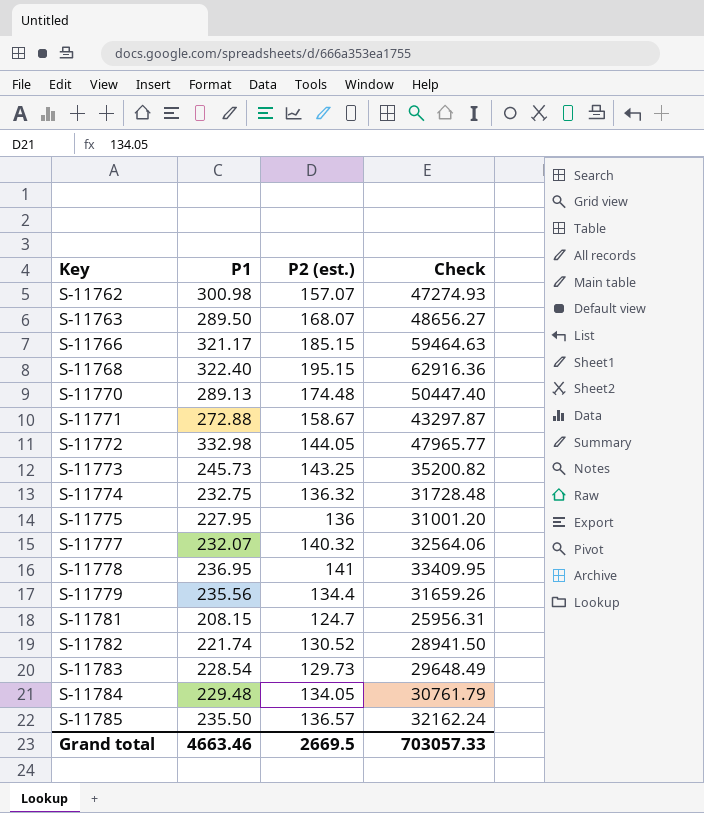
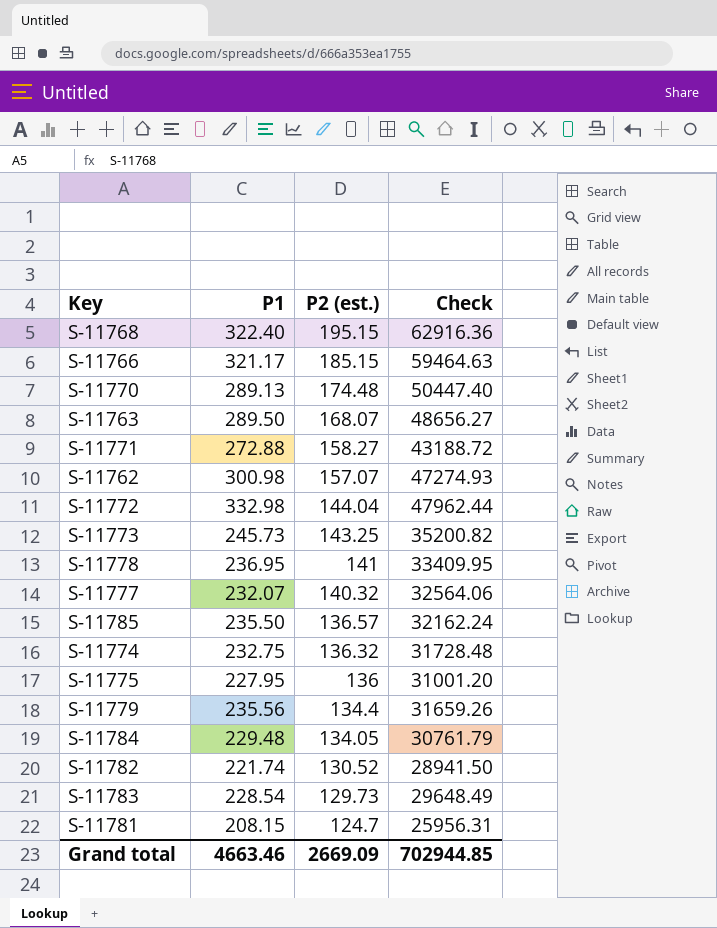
row order: Key ascending -> P2 (est.) descending
S-11771 | P2 (est.): 158.67 -> 158.27
S-11771 | Check: 43297.87 -> 43188.72
S-11772 | P2 (est.): 144.05 -> 144.04
S-11772 | Check: 47965.77 -> 47962.44
Grand total | P2 (est.): 2669.5 -> 2669.09
Grand total | Check: 703057.33 -> 702944.85

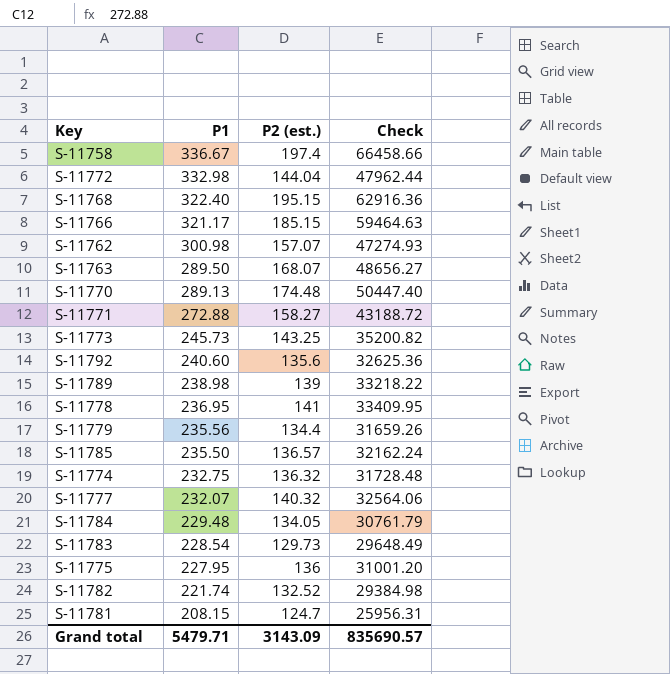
row order: P2 (est.) descending -> P1 descending
row S-11758: none -> 336.67 | 197.4 | 66458.66
row S-11792: none -> 240.60 | 135.6 | 32625.36
row S-11789: none -> 238.98 | 139 | 33218.22
S-11782 | P2 (est.): 130.52 -> 132.52
S-11782 | Check: 28941.50 -> 29384.98
Grand total | P1: 4663.46 -> 5479.71
Grand total | P2 (est.): 2669.09 -> 3143.09
Grand total | Check: 702944.85 -> 835690.57

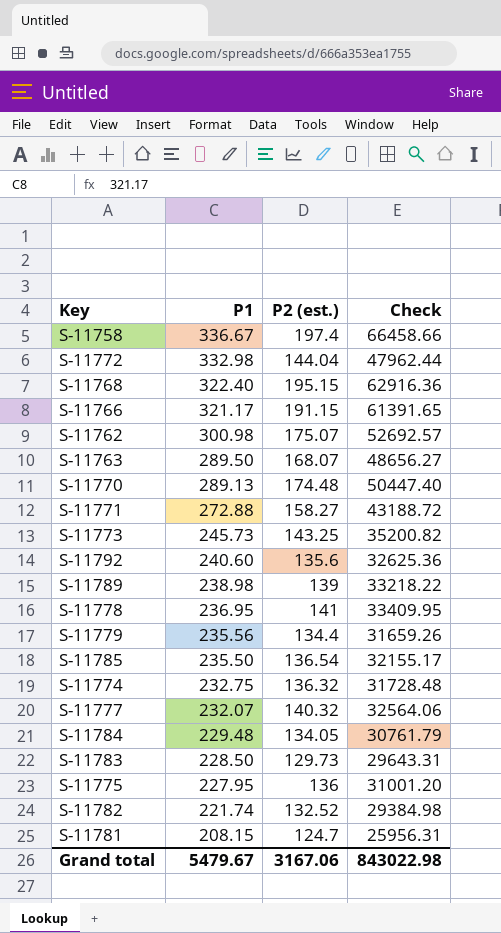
S-11766 | P2 (est.): 185.15 -> 191.15
S-11766 | Check: 59464.63 -> 61391.65
S-11762 | P2 (est.): 157.07 -> 175.07
S-11762 | Check: 47274.93 -> 52692.57
S-11785 | P2 (est.): 136.57 -> 136.54
S-11785 | Check: 32162.24 -> 32155.17
S-11783 | P1: 228.54 -> 228.50
S-11783 | Check: 29648.49 -> 29643.31
Grand total | P1: 5479.71 -> 5479.67
Grand total | P2 (est.): 3143.09 -> 3167.06
Grand total | Check: 835690.57 -> 843022.98

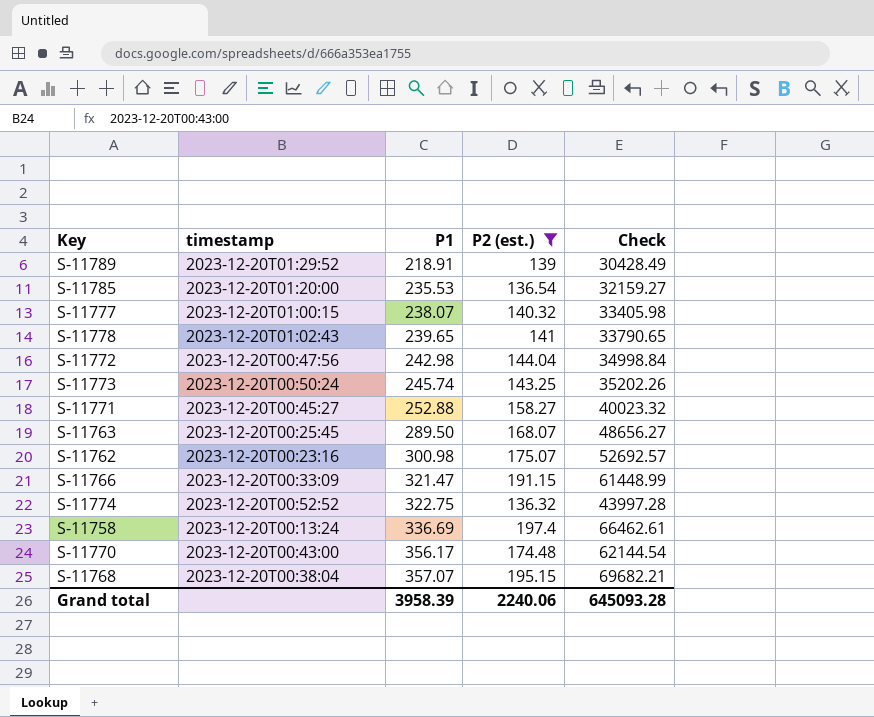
filter: none -> P2 (est.) >= 136.32
row order: P1 descending -> P1 ascending
column timestamp | position: none -> 2
S-11789 | P1: 238.98 -> 218.91
S-11789 | Check: 33218.22 -> 30428.49
S-11785 | P1: 235.50 -> 235.53
S-11785 | Check: 32155.17 -> 32159.27
S-11777 | P1: 232.07 -> 238.07
S-11777 | Check: 32564.06 -> 33405.98
S-11778 | P1: 236.95 -> 239.65
S-11778 | Check: 33409.95 -> 33790.65
S-11772 | P1: 332.98 -> 242.98
S-11772 | Check: 47962.44 -> 34998.84
S-11773 | P1: 245.73 -> 245.74
S-11773 | Check: 35200.82 -> 35202.26
S-11771 | P1: 272.88 -> 252.88
S-11771 | Check: 43188.72 -> 40023.32
S-11766 | P1: 321.17 -> 321.47
S-11766 | Check: 61391.65 -> 61448.99
S-11774 | P1: 232.75 -> 322.75
S-11774 | Check: 31728.48 -> 43997.28
S-11758 | P1: 336.67 -> 336.69
S-11758 | Check: 66458.66 -> 66462.61
S-11770 | P1: 289.13 -> 356.17
S-11770 | Check: 50447.40 -> 62144.54
S-11768 | P1: 322.40 -> 357.07
S-11768 | Check: 62916.36 -> 69682.21
Grand total | P1: 5479.67 -> 3958.39
Grand total | P2 (est.): 3167.06 -> 2240.06
Grand total | Check: 843022.98 -> 645093.28

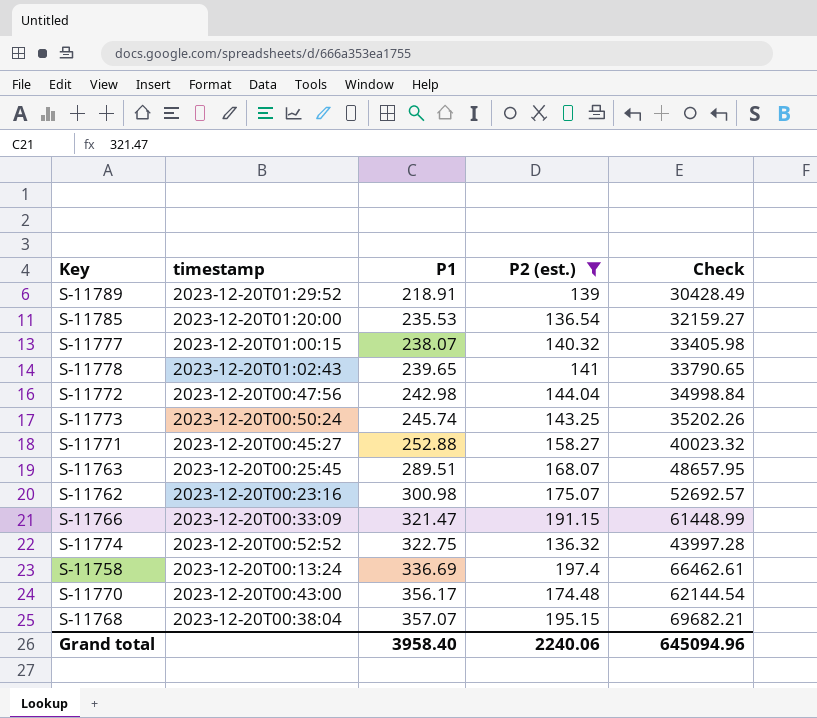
S-11763 | P1: 289.50 -> 289.51
S-11763 | Check: 48656.27 -> 48657.95
Grand total | P1: 3958.39 -> 3958.40
Grand total | Check: 645093.28 -> 645094.96

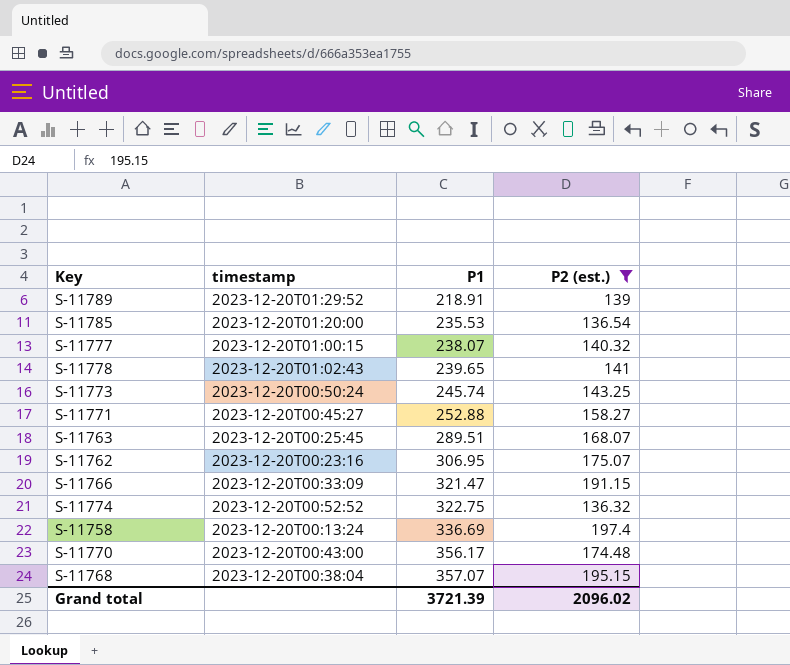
column Check | formula: [P1] * [P2 (est.)] -> none
row S-11772: 2023-12-20T00:47:56 | 242.98 | 144.04 | 34998.84 -> none
S-11762 | P1: 300.98 -> 306.95
Grand total | P1: 3958.40 -> 3721.39
Grand total | P2 (est.): 2240.06 -> 2096.02

